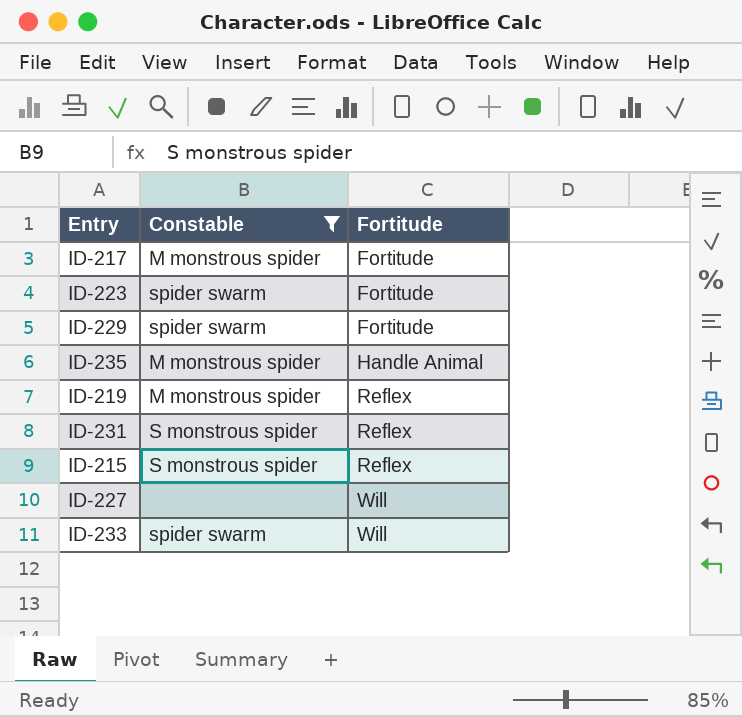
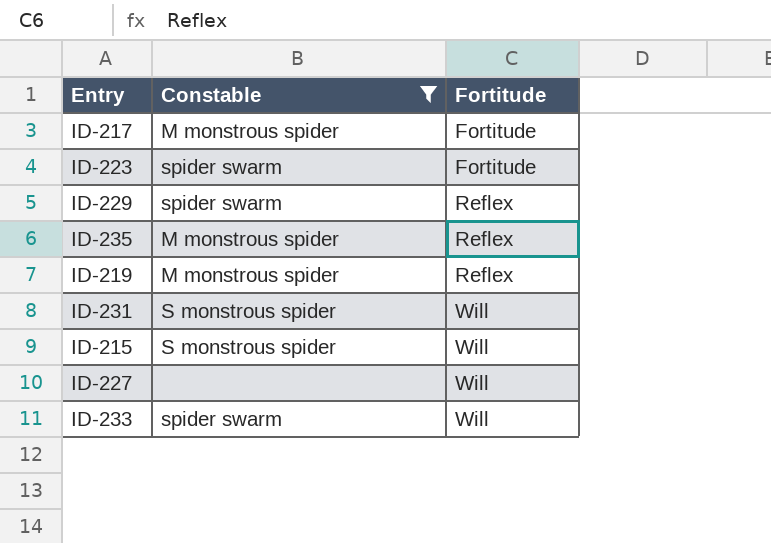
ID-229 | Fortitude: Fortitude -> Reflex
ID-235 | Fortitude: Handle Animal -> Reflex
ID-231 | Fortitude: Reflex -> Will
ID-215 | Fortitude: Reflex -> Will

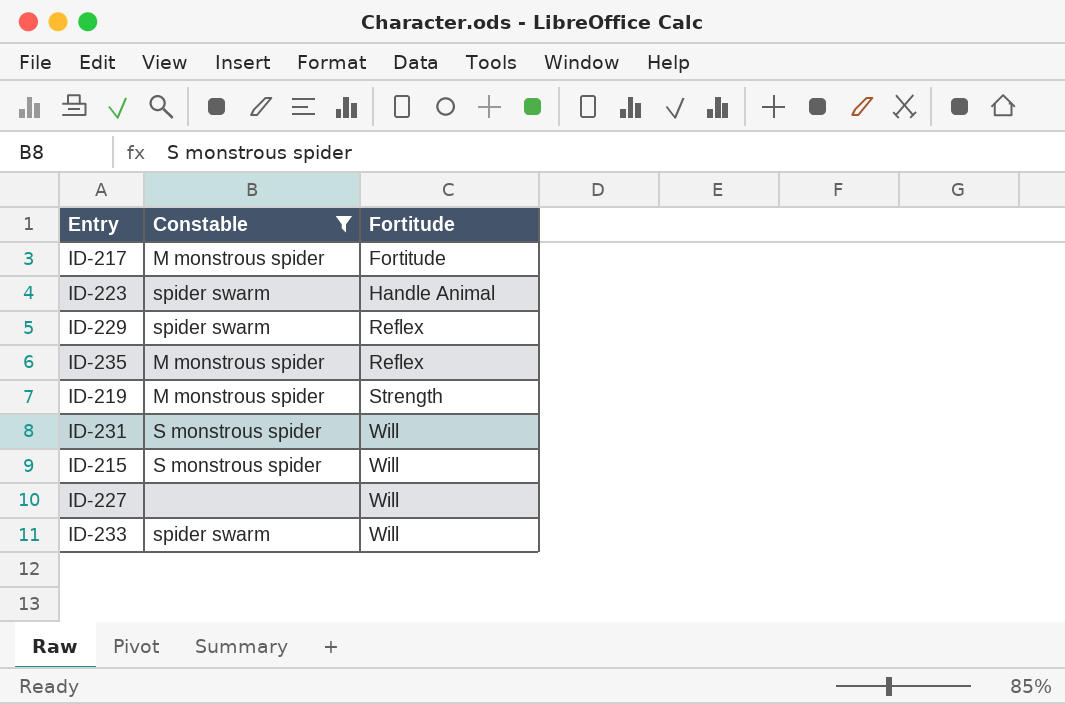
ID-223 | Fortitude: Fortitude -> Handle Animal
ID-219 | Fortitude: Reflex -> Strength

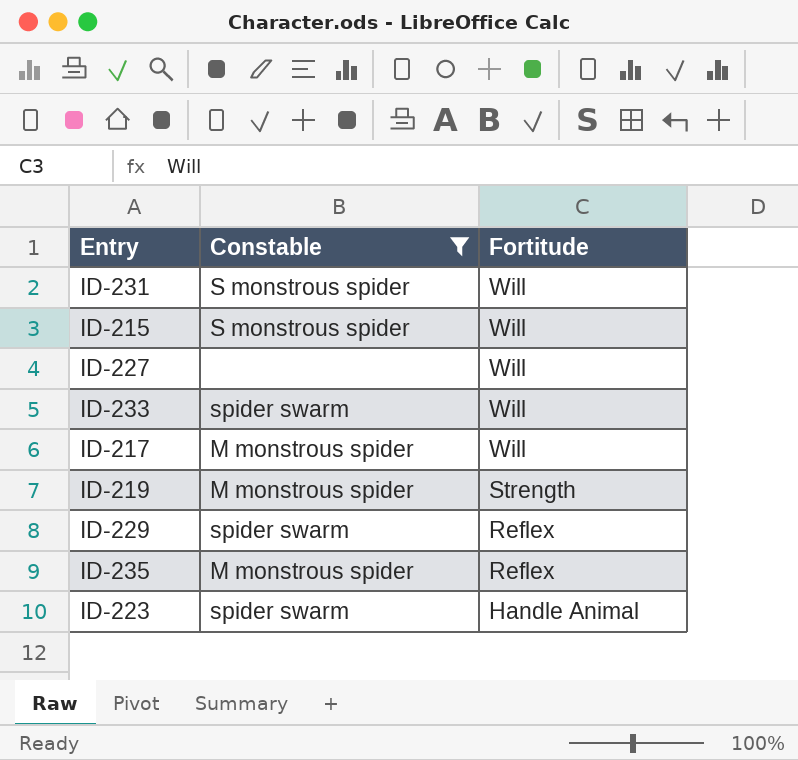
row order: Fortitude ascending -> Fortitude descending
ID-217 | Fortitude: Fortitude -> Will

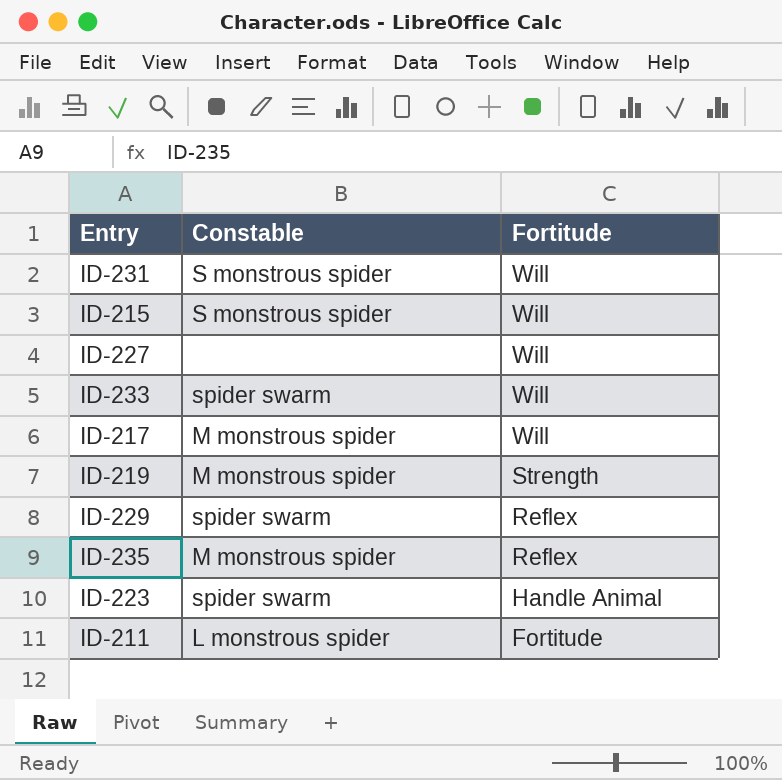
filter: Constable != L monstrous spider -> none

